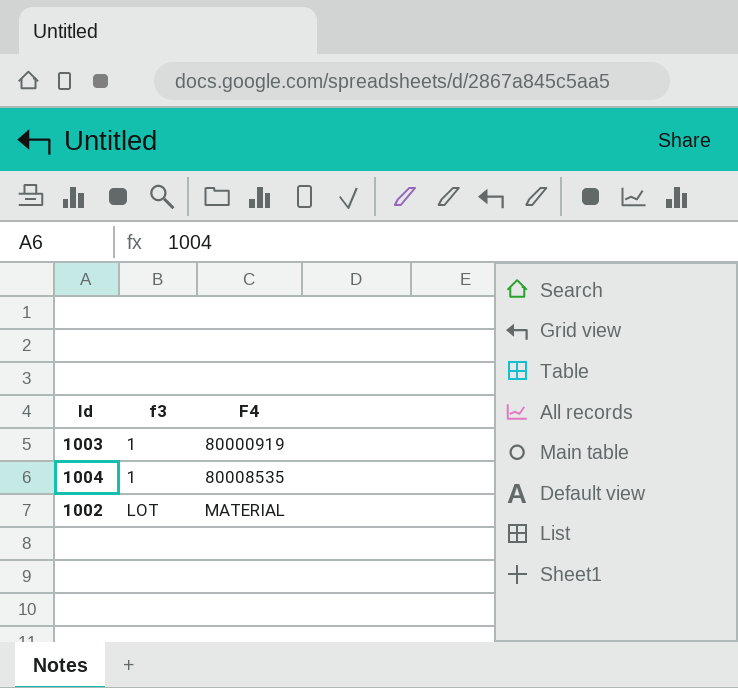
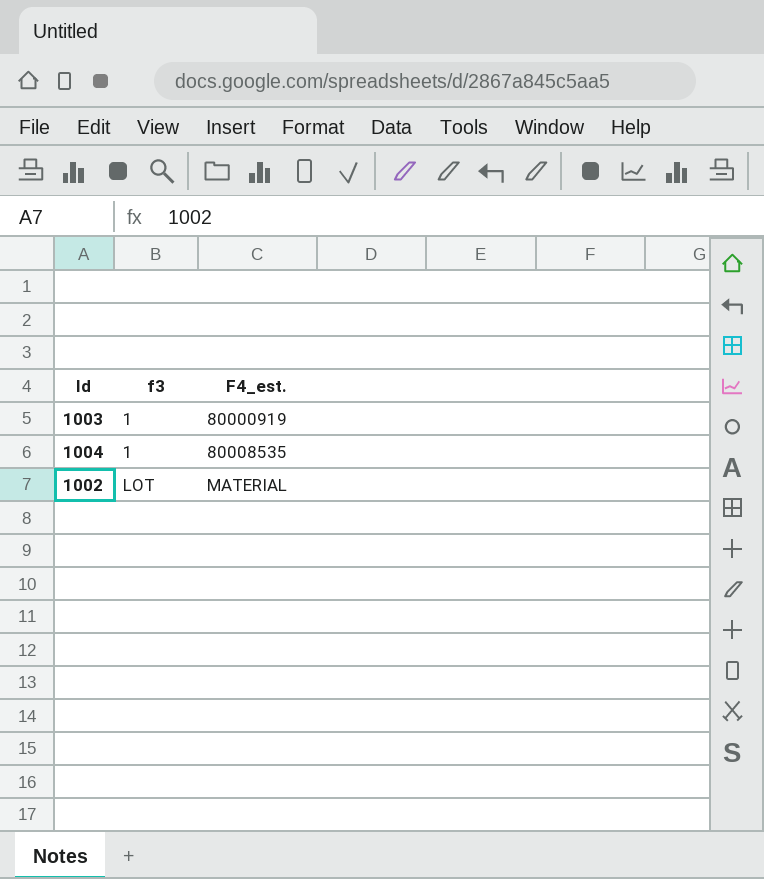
column name: F4 -> F4_est.

